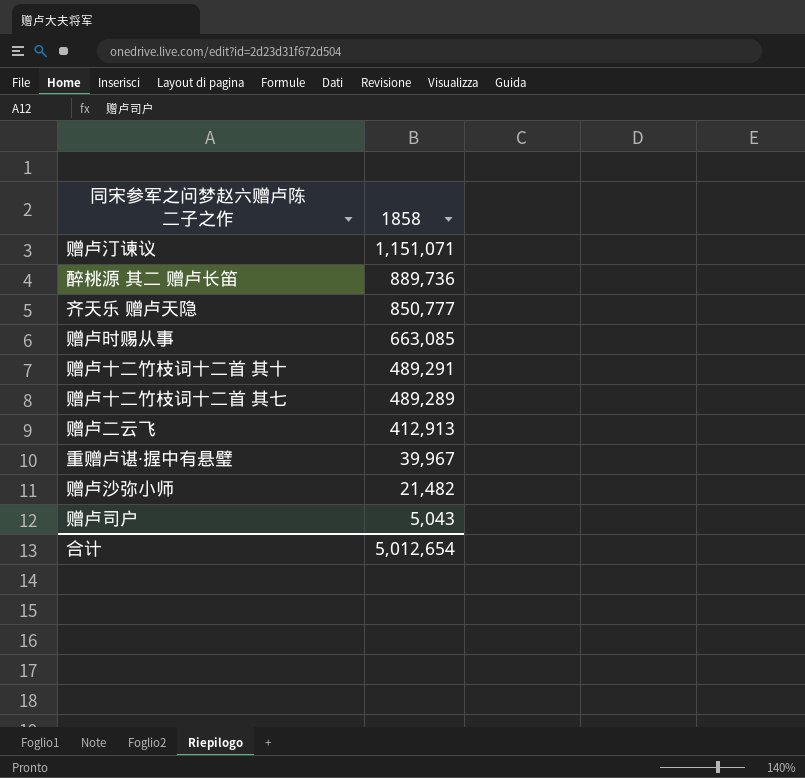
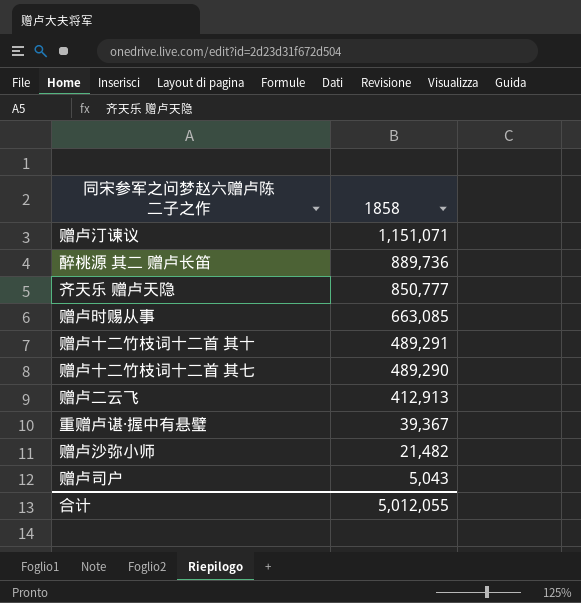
赠卢十二竹枝词十二首 其七 | 1858: 489,289 -> 489,290
重赠卢谌·握中有悬璧 | 1858: 39,967 -> 39,367
合计 | 1858: 5,012,654 -> 5,012,055

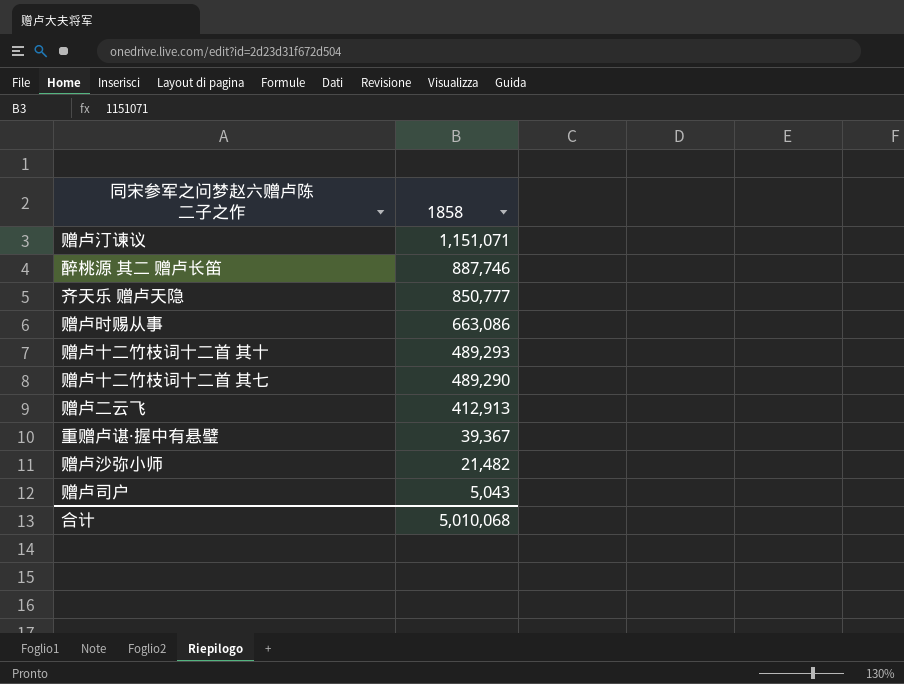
醉桃源 其二 赠卢长笛 | 1858: 889,736 -> 887,746
赠卢时赐从事 | 1858: 663,085 -> 663,086
赠卢十二竹枝词十二首 其十 | 1858: 489,291 -> 489,293
合计 | 1858: 5,012,055 -> 5,010,068

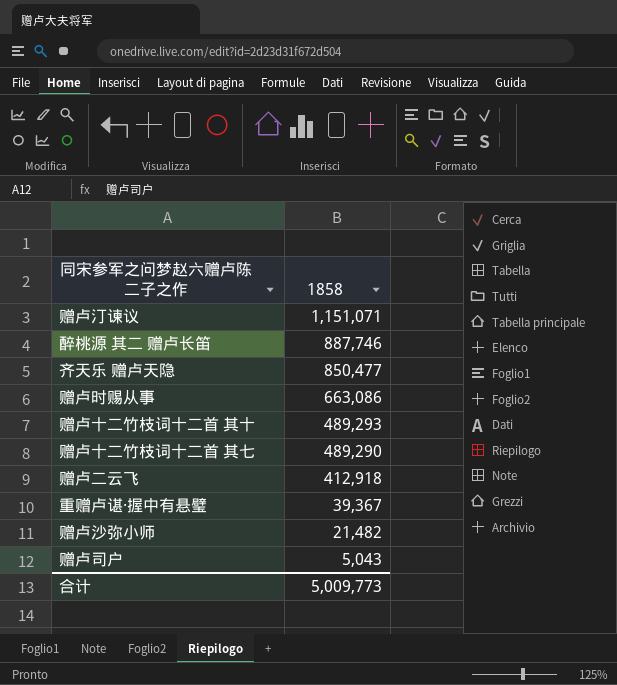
齐天乐 赠卢天隐 | 1858: 850,777 -> 850,477
赠卢二云飞 | 1858: 412,913 -> 412,918
合计 | 1858: 5,010,068 -> 5,009,773

